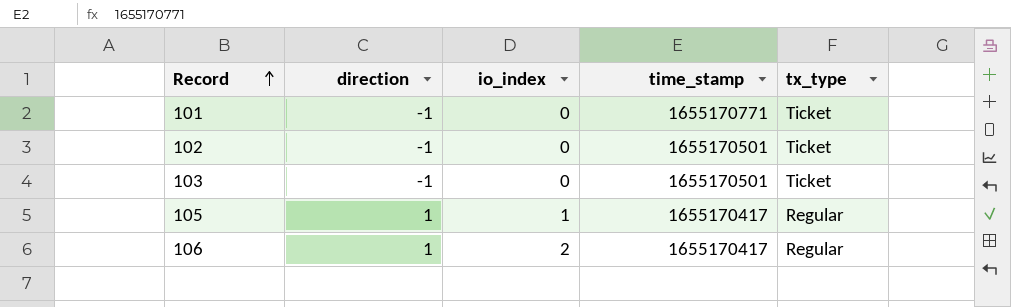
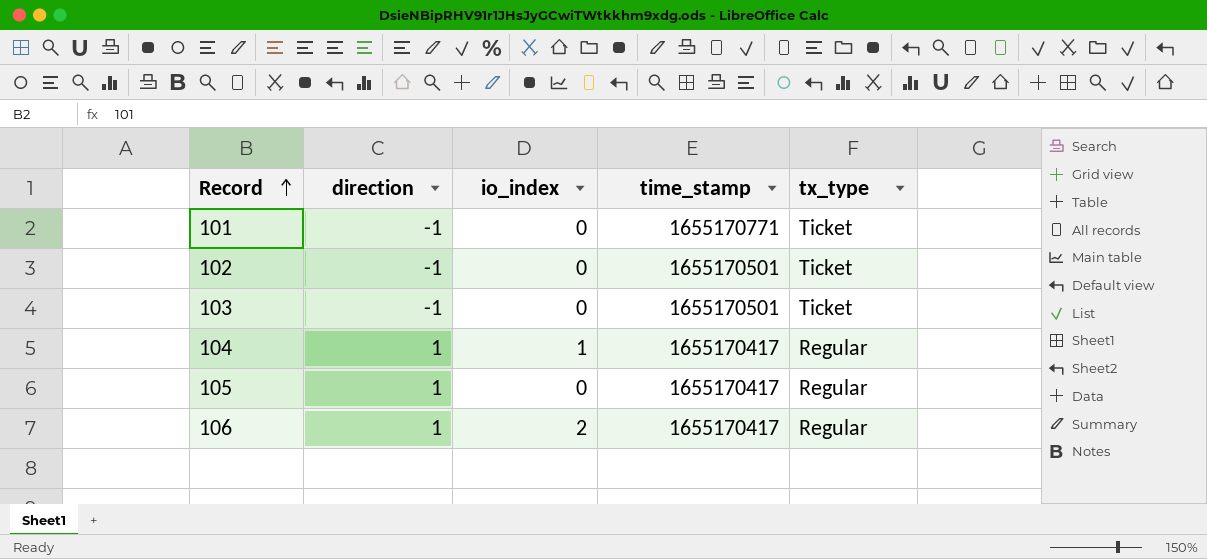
row 104: none -> 1 | 1 | 1655170417 | Regular
105 | io_index: 1 -> 0

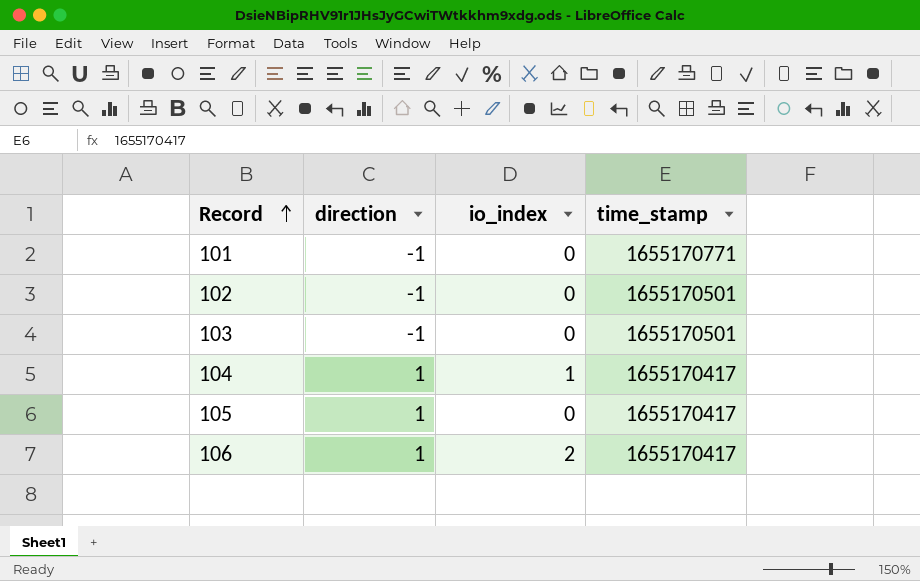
column tx_type | position: 5 -> none

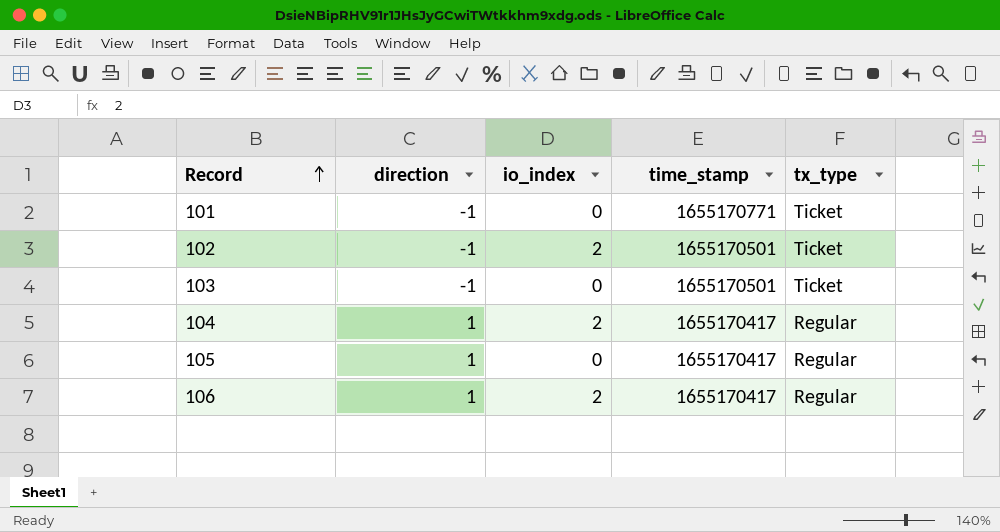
column tx_type | position: none -> 5
102 | io_index: 0 -> 2
104 | io_index: 1 -> 2

